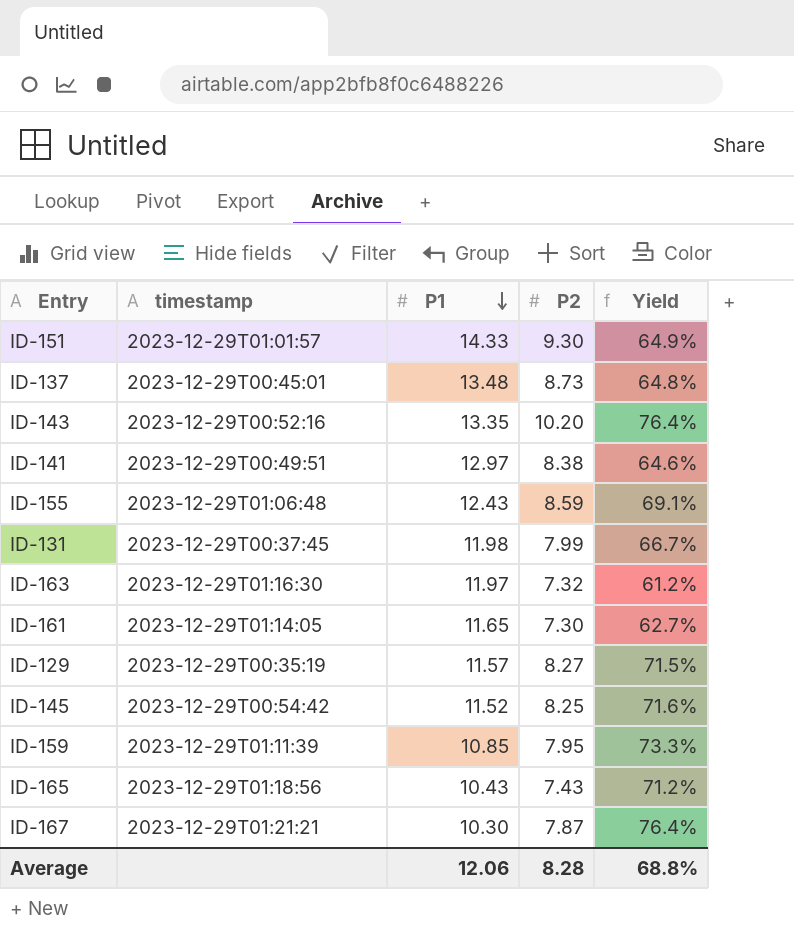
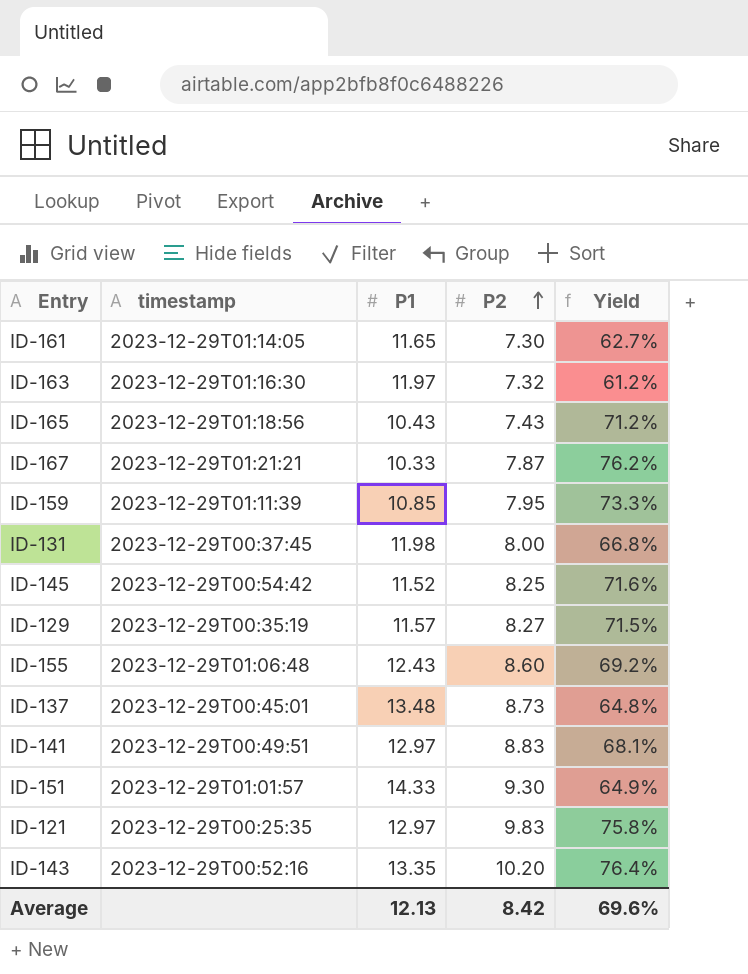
row order: P1 descending -> P2 ascending
ID-167 | P1: 10.30 -> 10.33
ID-167 | Yield: 76.4% -> 76.2%
ID-131 | P2: 7.99 -> 8.00
ID-131 | Yield: 66.7% -> 66.8%
ID-155 | P2: 8.59 -> 8.60
ID-155 | Yield: 69.1% -> 69.2%
ID-141 | P2: 8.38 -> 8.83
ID-141 | Yield: 64.6% -> 68.1%
row ID-121: none -> 2023-12-29T00:25:35 | 12.97 | 9.83 | 75.8%
Average | P1: 12.06 -> 12.13
Average | P2: 8.28 -> 8.42
Average | Yield: 68.8% -> 69.6%

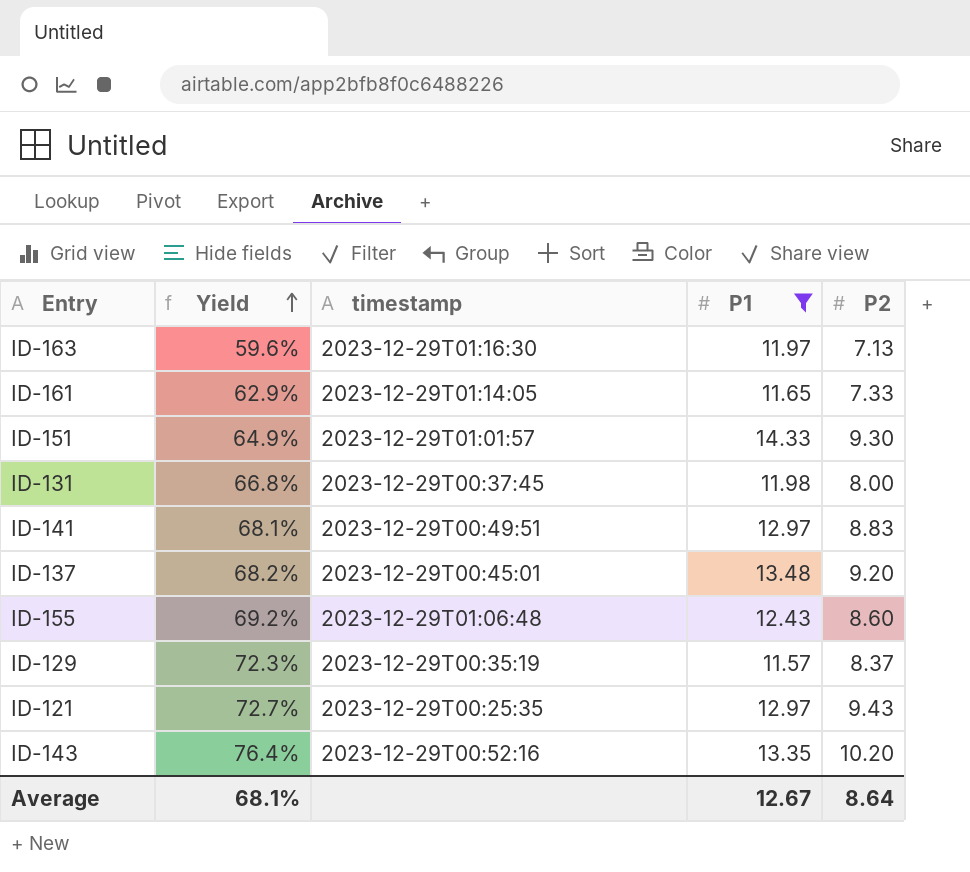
filter: none -> P1 >= 11.57
row order: P2 ascending -> Yield ascending
column Yield | position: 5 -> 2
ID-163 | Yield: 61.2% -> 59.6%
ID-163 | P2: 7.32 -> 7.13
ID-161 | Yield: 62.7% -> 62.9%
ID-161 | P2: 7.30 -> 7.33
ID-137 | Yield: 64.8% -> 68.2%
ID-137 | P2: 8.73 -> 9.20
ID-129 | Yield: 71.5% -> 72.3%
ID-129 | P2: 8.27 -> 8.37
ID-121 | Yield: 75.8% -> 72.7%
ID-121 | P2: 9.83 -> 9.43
Average | Yield: 69.6% -> 68.1%
Average | P1: 12.13 -> 12.67
Average | P2: 8.42 -> 8.64

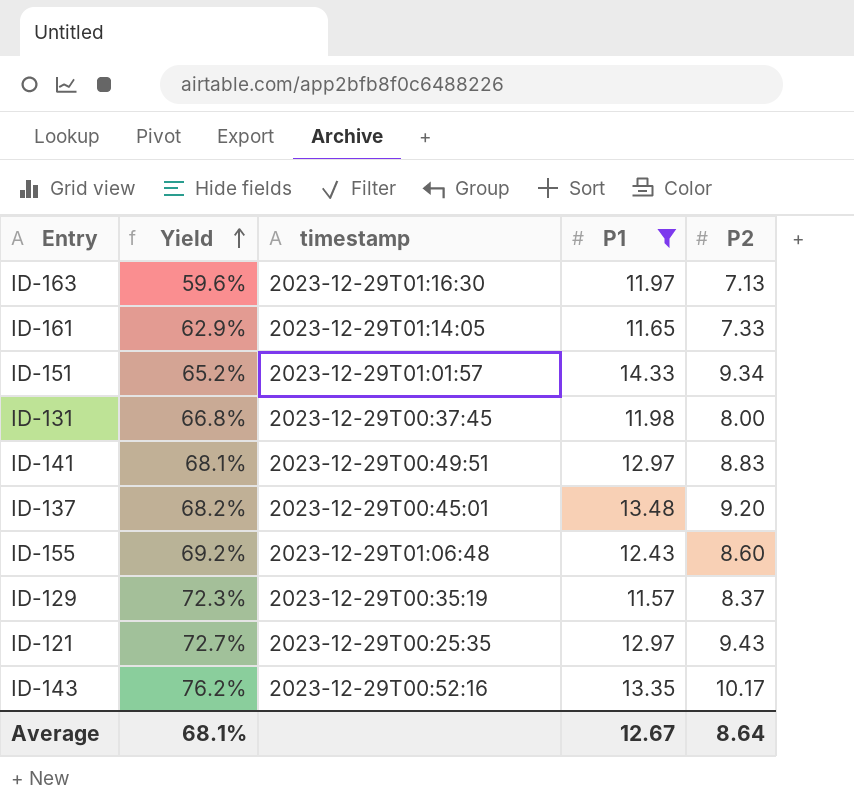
ID-151 | Yield: 64.9% -> 65.2%
ID-151 | P2: 9.30 -> 9.34
ID-143 | Yield: 76.4% -> 76.2%
ID-143 | P2: 10.20 -> 10.17

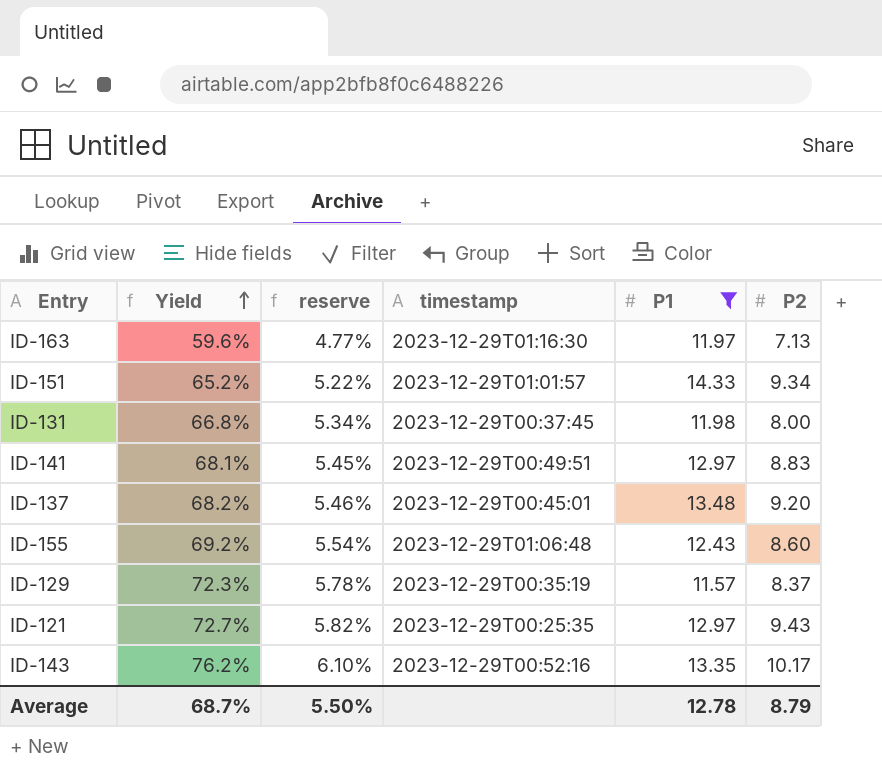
column reserve | formula: none -> [Yield] * 0.08
row ID-161: 62.9% | 2023-12-29T01:14:05 | 11.65 | 7.33 -> none
Average | Yield: 68.1% -> 68.7%
Average | P1: 12.67 -> 12.78
Average | P2: 8.64 -> 8.79

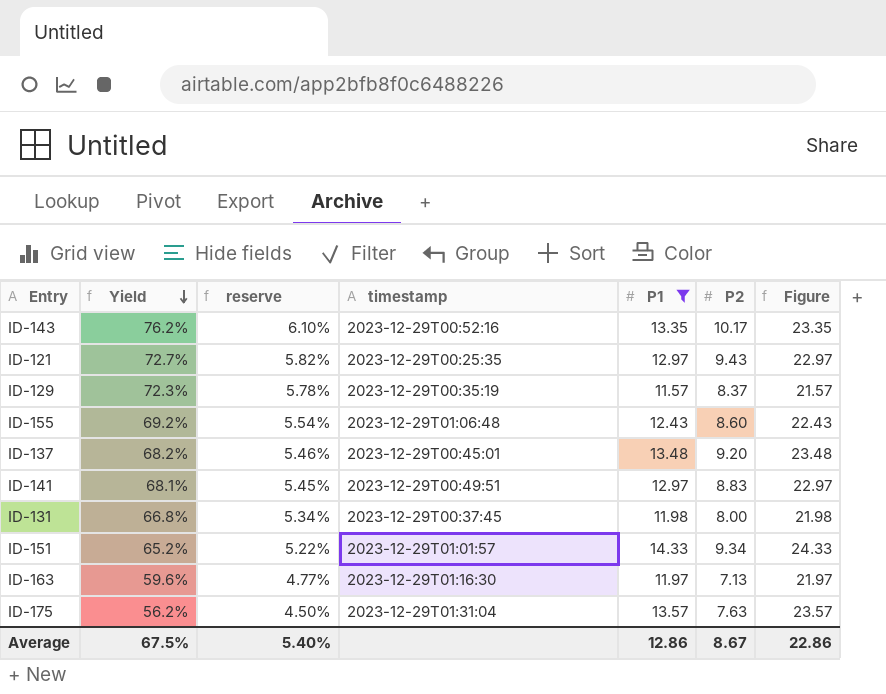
row order: Yield ascending -> Yield descending
column Figure | formula: none -> [P1] + 10
row ID-175: none -> 56.2% | 4.50% | 2023-12-29T01:31:04 | 13.57 | 7.63 | 23.57
Average | Yield: 68.7% -> 67.5%
Average | reserve: 5.50% -> 5.40%
Average | P1: 12.78 -> 12.86
Average | P2: 8.79 -> 8.67

